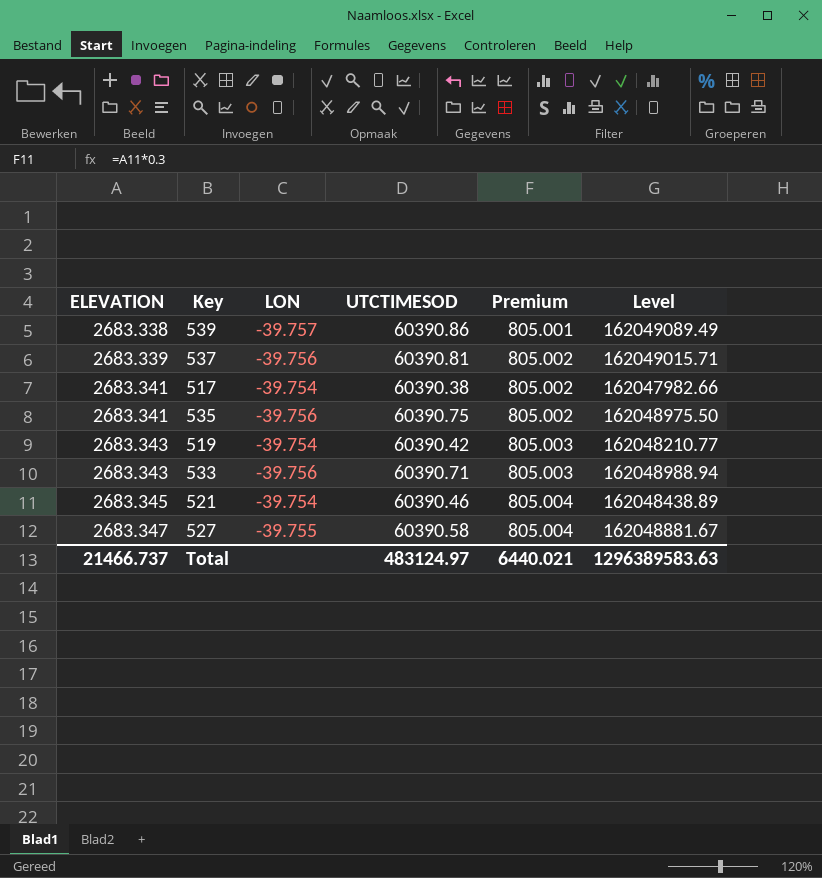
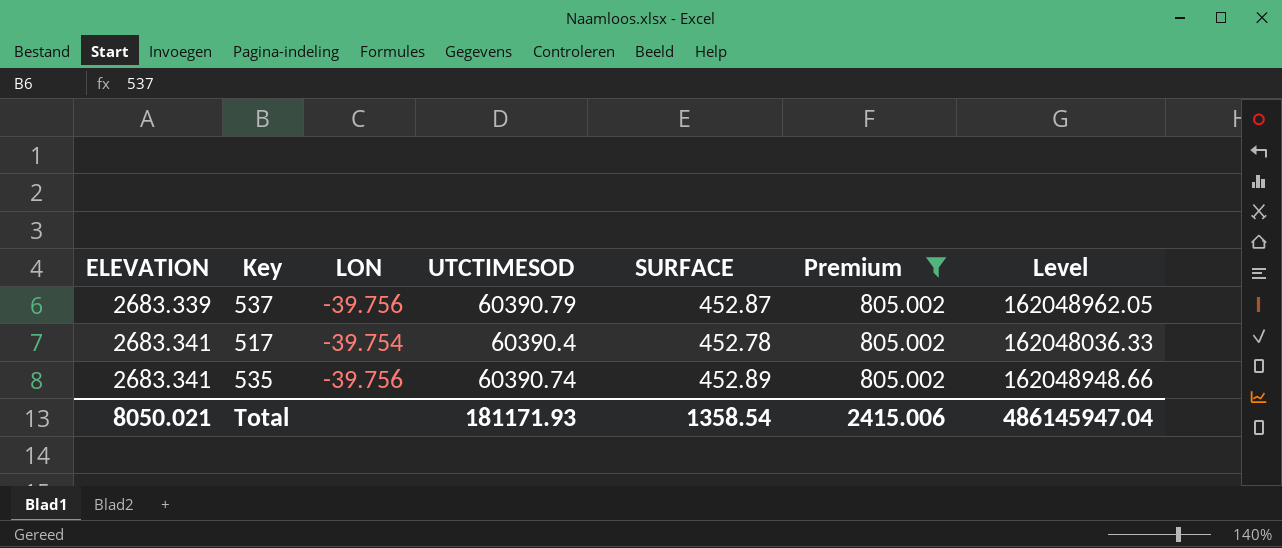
filter: none -> Premium = 805.002
column SURFACE | position: none -> 5
537 | UTCTIMESOD: 60390.81 -> 60390.79
537 | Level: 162049015.71 -> 162048962.05
517 | UTCTIMESOD: 60390.38 -> 60390.4
517 | Level: 162047982.66 -> 162048036.33
535 | UTCTIMESOD: 60390.75 -> 60390.74
535 | Level: 162048975.50 -> 162048948.66
Total | ELEVATION: 21466.737 -> 8050.021
Total | UTCTIMESOD: 483124.97 -> 181171.93
Total | Premium: 6440.021 -> 2415.006
Total | Level: 1296389583.63 -> 486145947.04

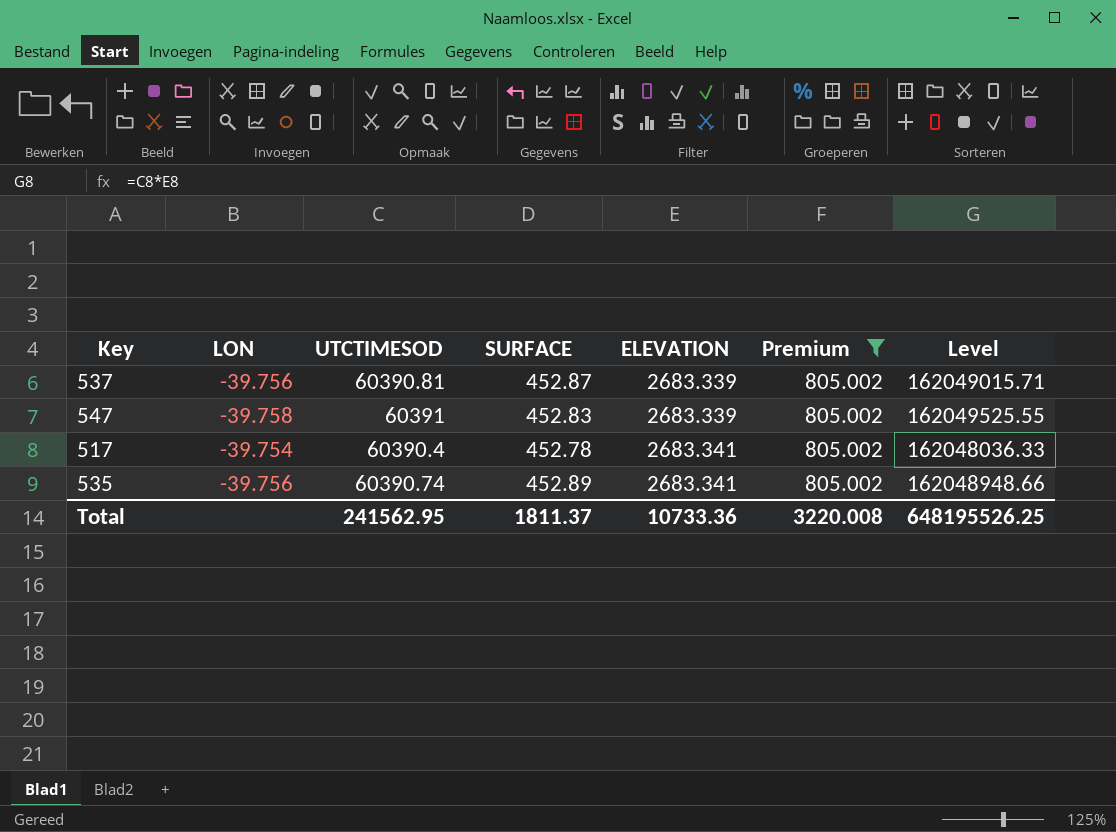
column ELEVATION | position: 1 -> 5
537 | UTCTIMESOD: 60390.79 -> 60390.81
537 | Level: 162048962.05 -> 162049015.71
row 547: none -> -39.758 | 60391 | 452.83 | 2683.339 | 805.002 | 162049525.55
Total | UTCTIMESOD: 181171.93 -> 241562.95
Total | SURFACE: 1358.54 -> 1811.37
Total | ELEVATION: 8050.021 -> 10733.36
Total | Premium: 2415.006 -> 3220.008
Total | Level: 486145947.04 -> 648195526.25

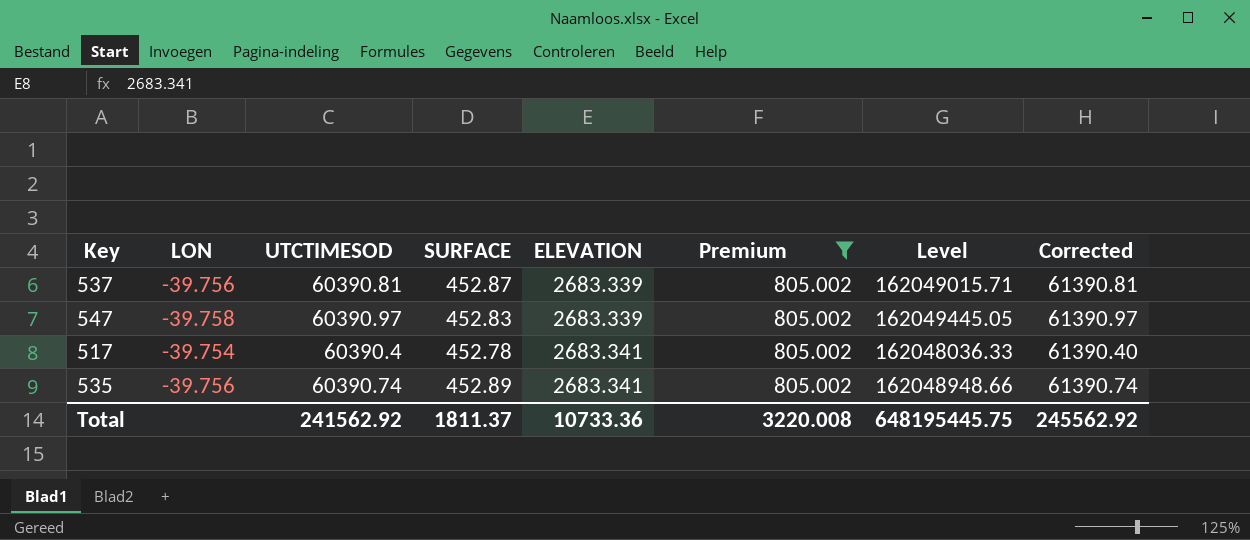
column Corrected | formula: none -> [UTCTIMESOD] + 1000
547 | UTCTIMESOD: 60391 -> 60390.97
547 | Level: 162049525.55 -> 162049445.05
Total | UTCTIMESOD: 241562.95 -> 241562.92
Total | Level: 648195526.25 -> 648195445.75

